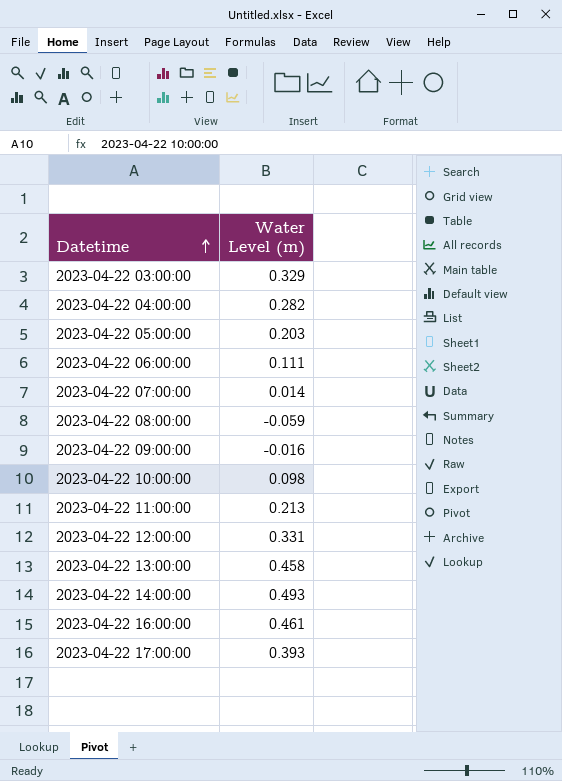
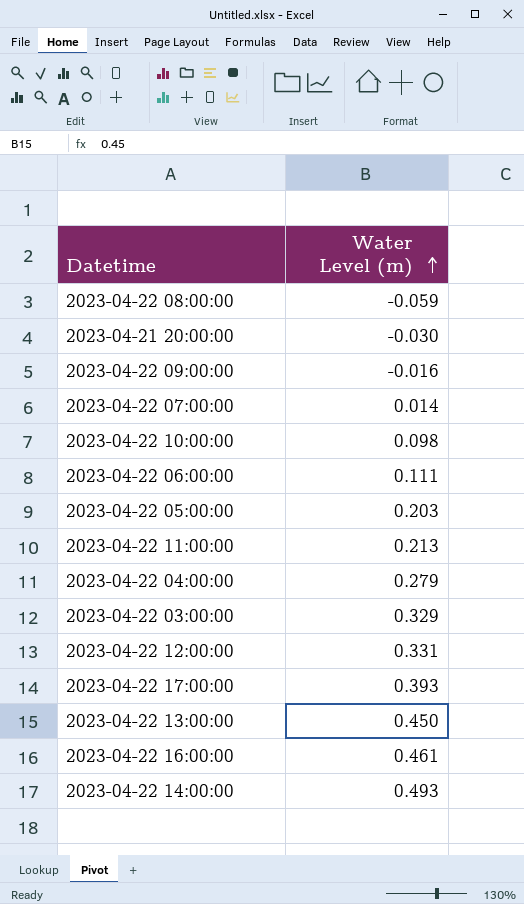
row order: Datetime ascending -> Water Level (m) ascending
row 2023-04-21 20:00:00: none -> -0.030
2023-04-22 04:00:00 | Water Level (m): 0.282 -> 0.279
2023-04-22 13:00:00 | Water Level (m): 0.458 -> 0.450

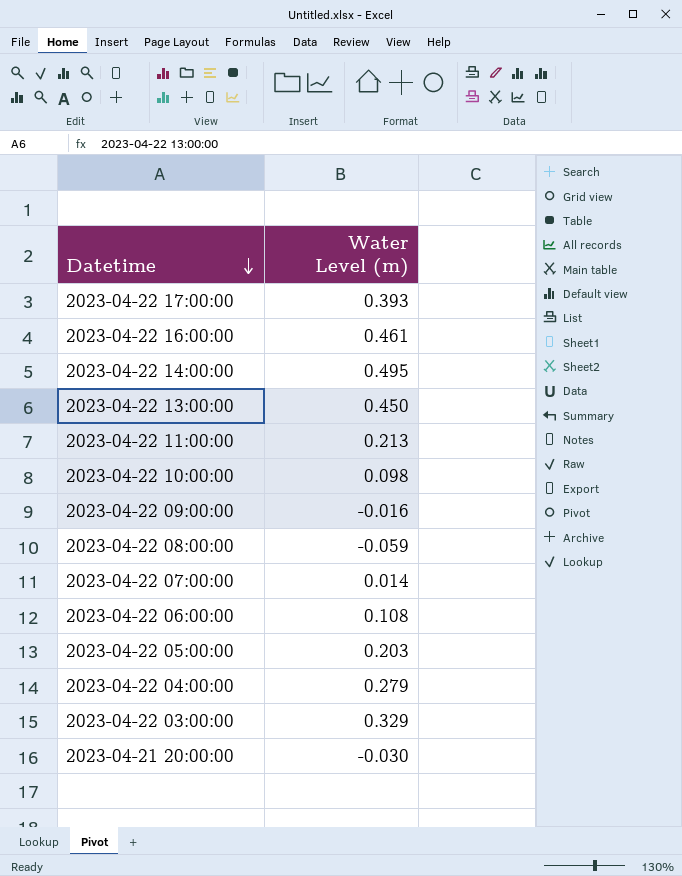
row order: Water Level (m) ascending -> Datetime descending
row 2023-04-22 12:00:00: 0.331 -> none
2023-04-22 14:00:00 | Water Level (m): 0.493 -> 0.495
2023-04-22 06:00:00 | Water Level (m): 0.111 -> 0.108

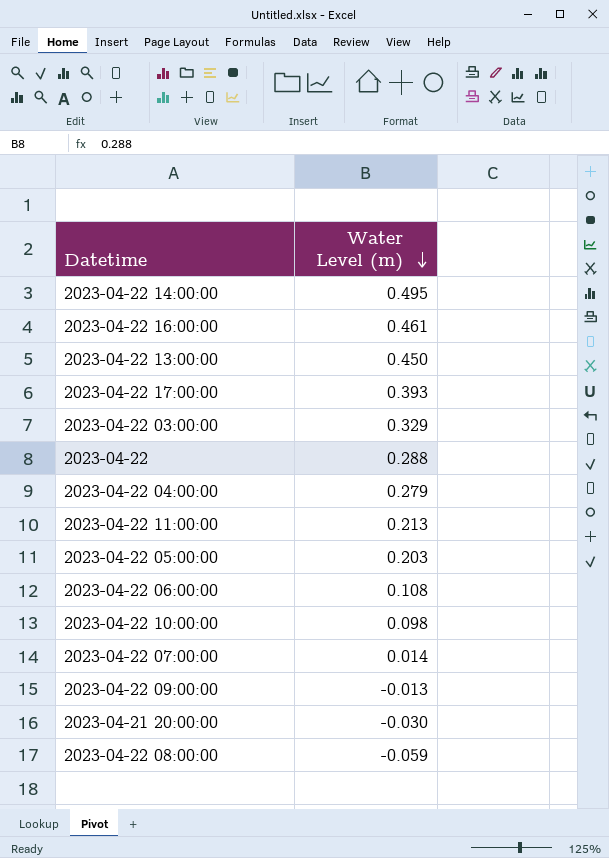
row order: Datetime descending -> Water Level (m) descending
row 2023-04-22: none -> 0.288
2023-04-22 09:00:00 | Water Level (m): -0.016 -> -0.013

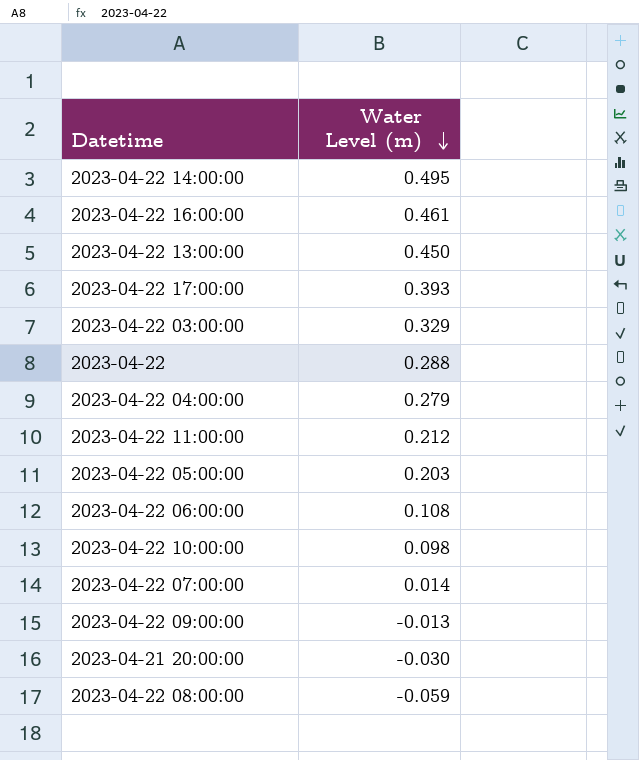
2023-04-22 11:00:00 | Water Level (m): 0.213 -> 0.212

